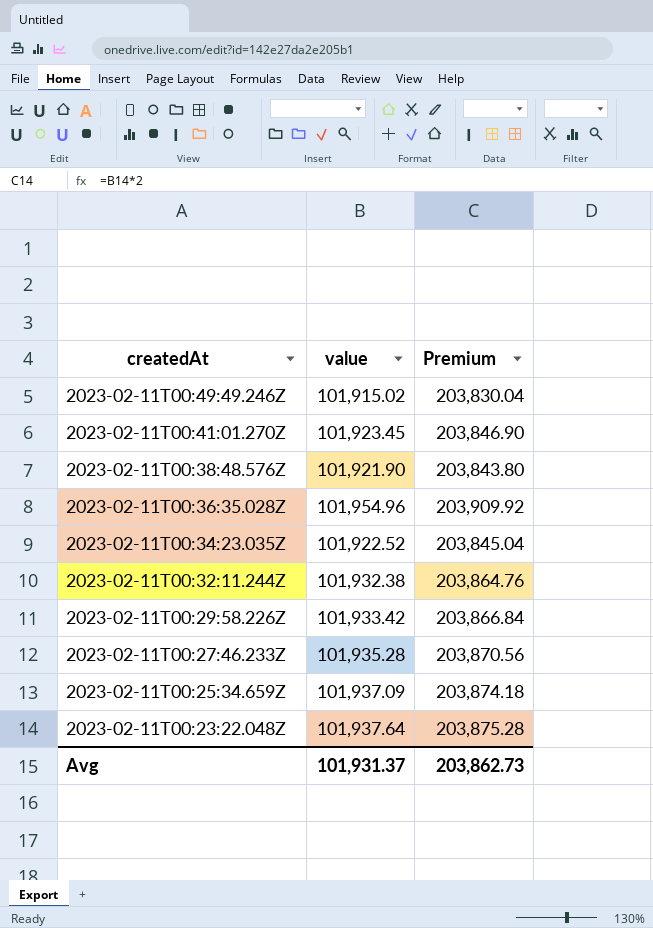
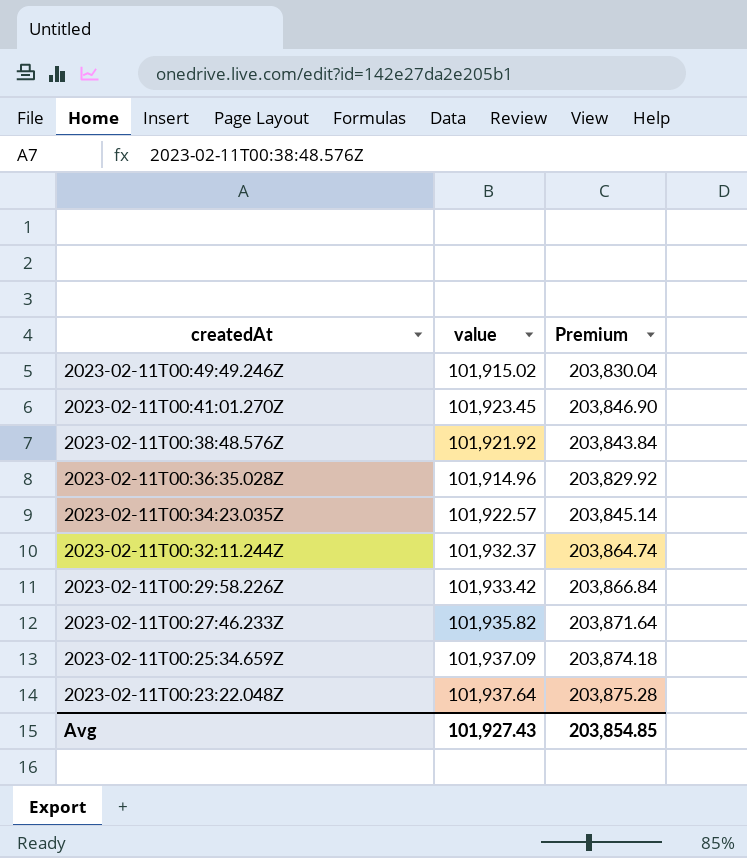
2023-02-11T00:38:48.576Z | value: 101,921.90 -> 101,921.92
2023-02-11T00:38:48.576Z | Premium: 203,843.80 -> 203,843.84
2023-02-11T00:36:35.028Z | value: 101,954.96 -> 101,914.96
2023-02-11T00:36:35.028Z | Premium: 203,909.92 -> 203,829.92
2023-02-11T00:34:23.035Z | value: 101,922.52 -> 101,922.57
2023-02-11T00:34:23.035Z | Premium: 203,845.04 -> 203,845.14
2023-02-11T00:32:11.244Z | value: 101,932.38 -> 101,932.37
2023-02-11T00:32:11.244Z | Premium: 203,864.76 -> 203,864.74
2023-02-11T00:27:46.233Z | value: 101,935.28 -> 101,935.82
2023-02-11T00:27:46.233Z | Premium: 203,870.56 -> 203,871.64
Avg | value: 101,931.37 -> 101,927.43
Avg | Premium: 203,862.73 -> 203,854.85

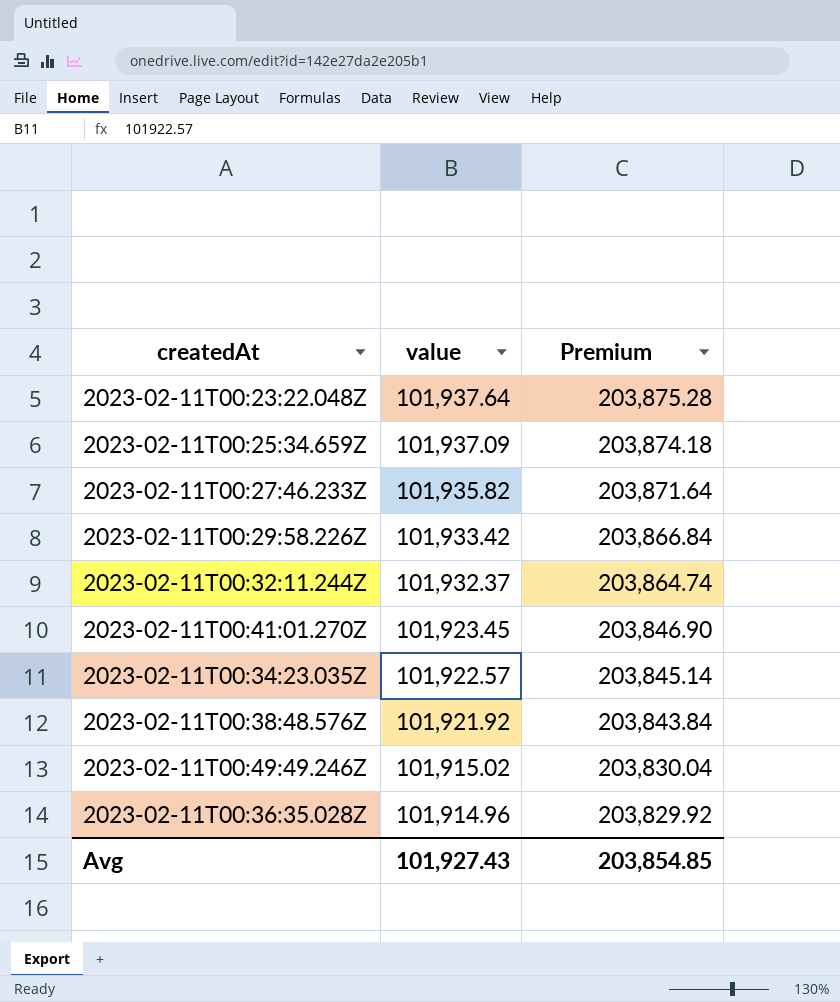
row order: createdAt descending -> value descending

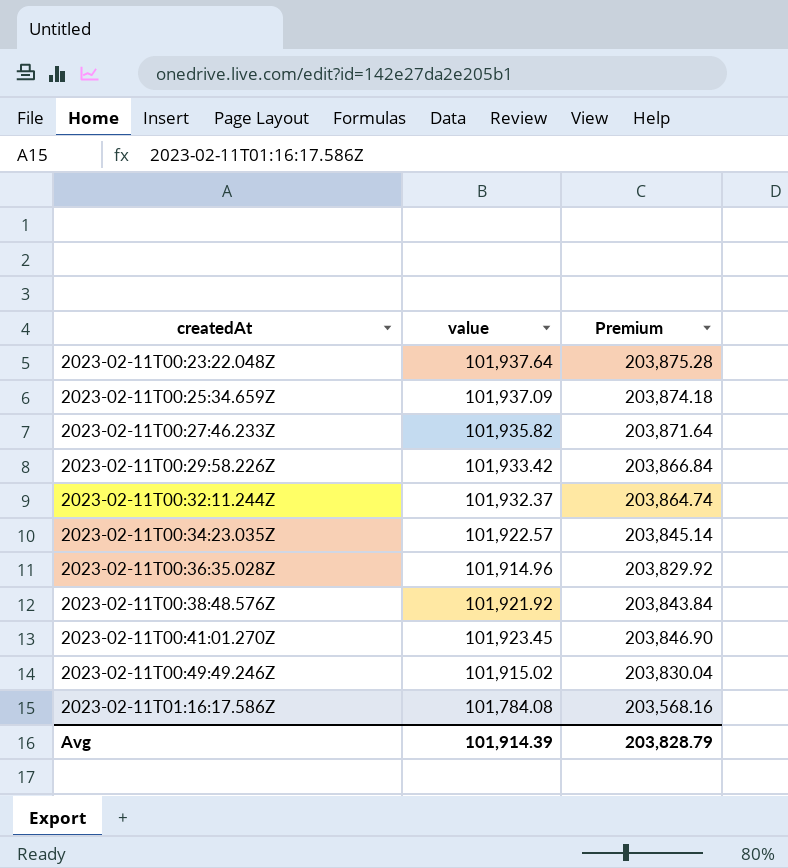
row order: value descending -> createdAt ascending
row 2023-02-11T01:16:17.586Z: none -> 101,784.08 | 203,568.16
Avg | value: 101,927.43 -> 101,914.39
Avg | Premium: 203,854.85 -> 203,828.79

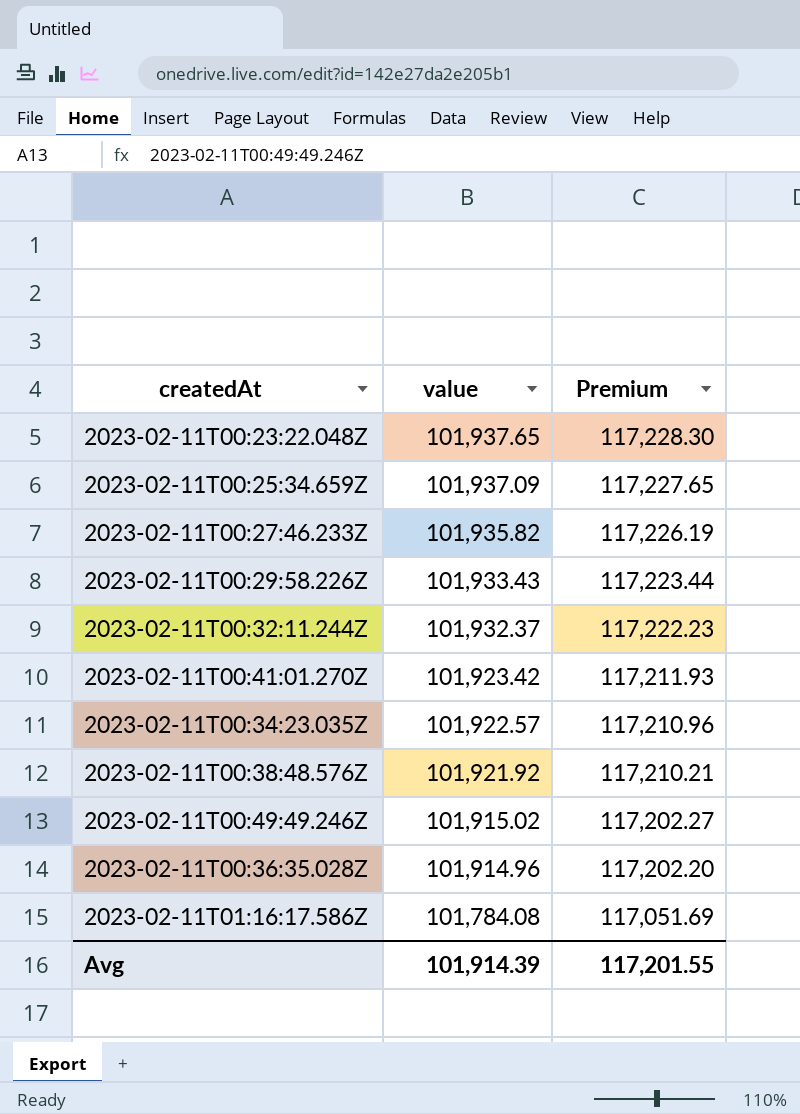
row order: createdAt ascending -> value descending
column Premium | formula: [value] * 2 -> [value] * 1.15
2023-02-11T00:23:22.048Z | value: 101,937.64 -> 101,937.65
2023-02-11T00:29:58.226Z | value: 101,933.42 -> 101,933.43
2023-02-11T00:41:01.270Z | value: 101,923.45 -> 101,923.42
Avg | Premium: 203,828.79 -> 117,201.55

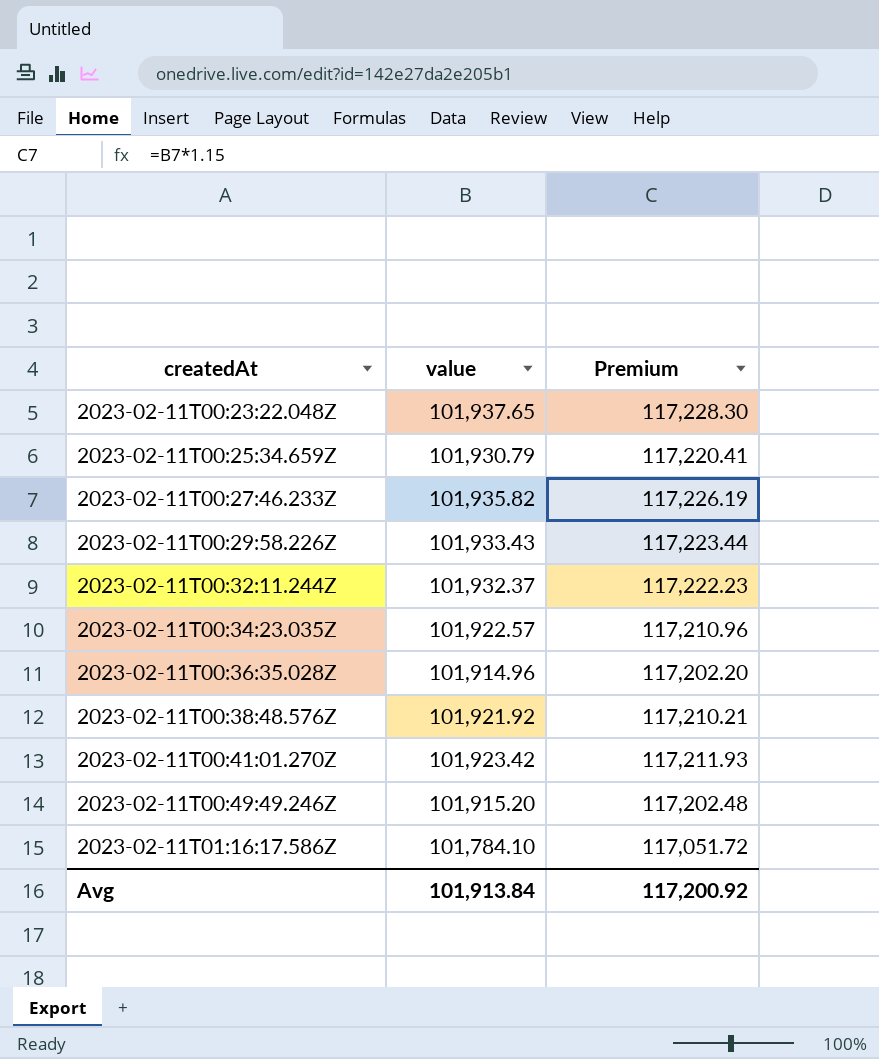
row order: value descending -> createdAt ascending
2023-02-11T00:25:34.659Z | value: 101,937.09 -> 101,930.79
2023-02-11T00:25:34.659Z | Premium: 117,227.65 -> 117,220.41
2023-02-11T00:49:49.246Z | value: 101,915.02 -> 101,915.20
2023-02-11T00:49:49.246Z | Premium: 117,202.27 -> 117,202.48
2023-02-11T01:16:17.586Z | value: 101,784.08 -> 101,784.10
2023-02-11T01:16:17.586Z | Premium: 117,051.69 -> 117,051.72
Avg | value: 101,914.39 -> 101,913.84
Avg | Premium: 117,201.55 -> 117,200.92

